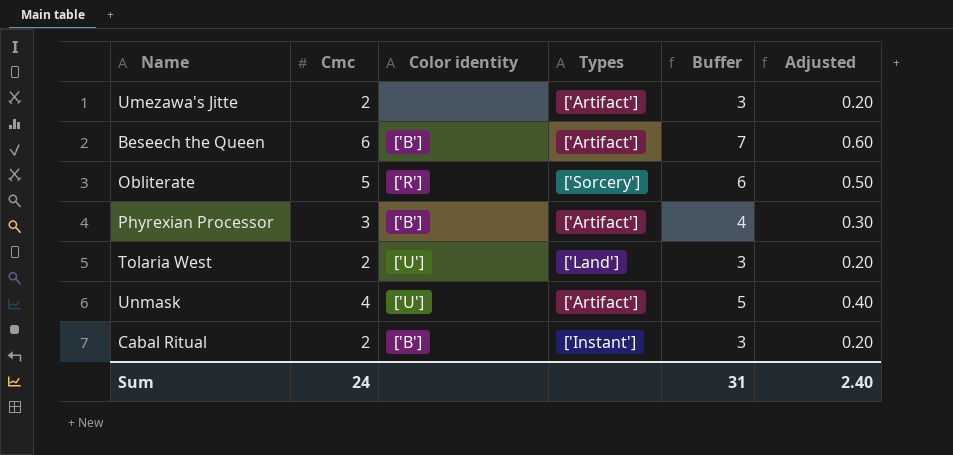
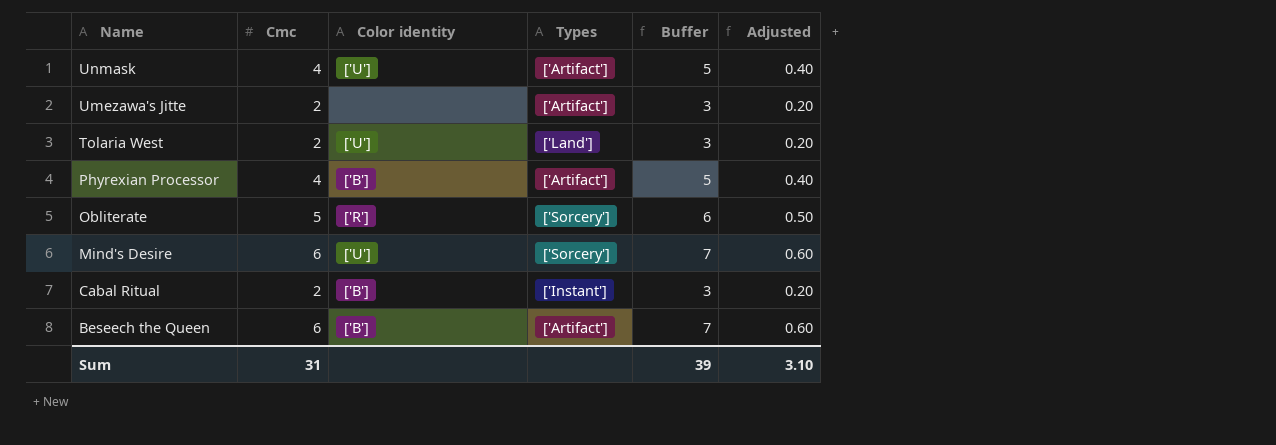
row order: none -> Name descending
Phyrexian Processor | Cmc: 3 -> 4
Phyrexian Processor | Buffer: 4 -> 5
Phyrexian Processor | Adjusted: 0.30 -> 0.40
row Mind's Desire: none -> 6 | ['U'] | ['Sorcery'] | 7 | 0.60
Sum | Cmc: 24 -> 31
Sum | Buffer: 31 -> 39
Sum | Adjusted: 2.40 -> 3.10

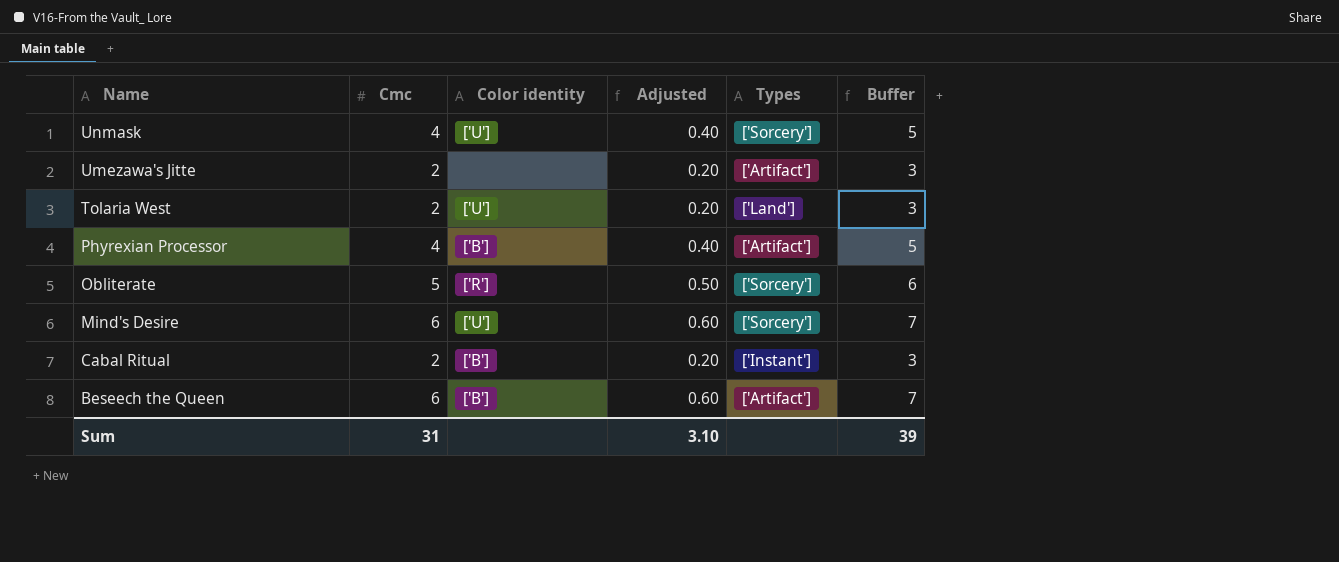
column Adjusted | position: 6 -> 4
Unmask | Types: ['Artifact'] -> ['Sorcery']

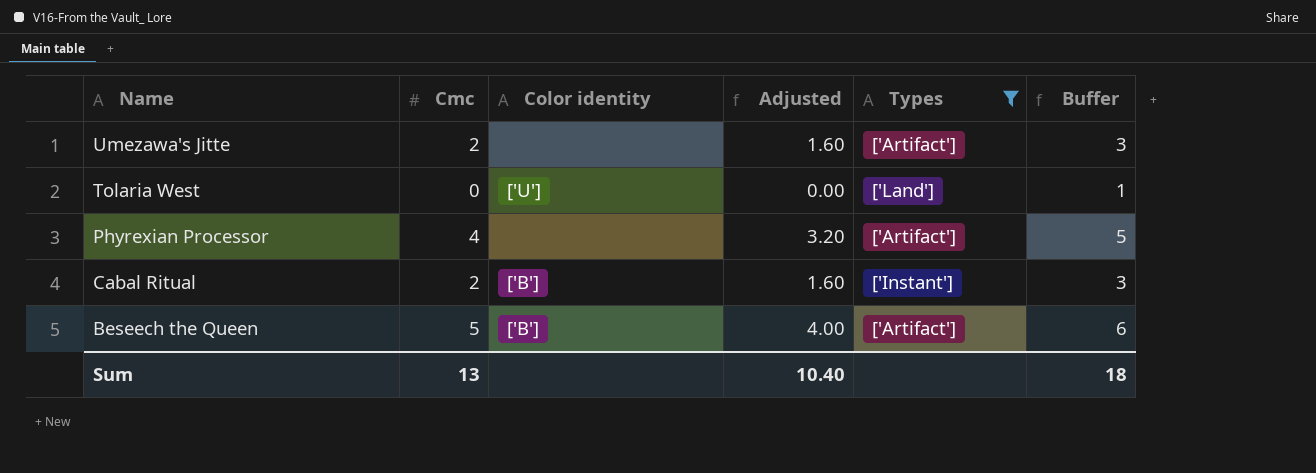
filter: none -> Types != ['Sorcery']
column Adjusted | formula: [Cmc] * 0.1 -> [Cmc] * 0.8
Tolaria West | Cmc: 2 -> 0
Tolaria West | Buffer: 3 -> 1
Phyrexian Processor | Color identity: ['B'] -> none
Beseech the Queen | Cmc: 6 -> 5
Beseech the Queen | Buffer: 7 -> 6
Sum | Cmc: 31 -> 13
Sum | Adjusted: 3.10 -> 10.40
Sum | Buffer: 39 -> 18

